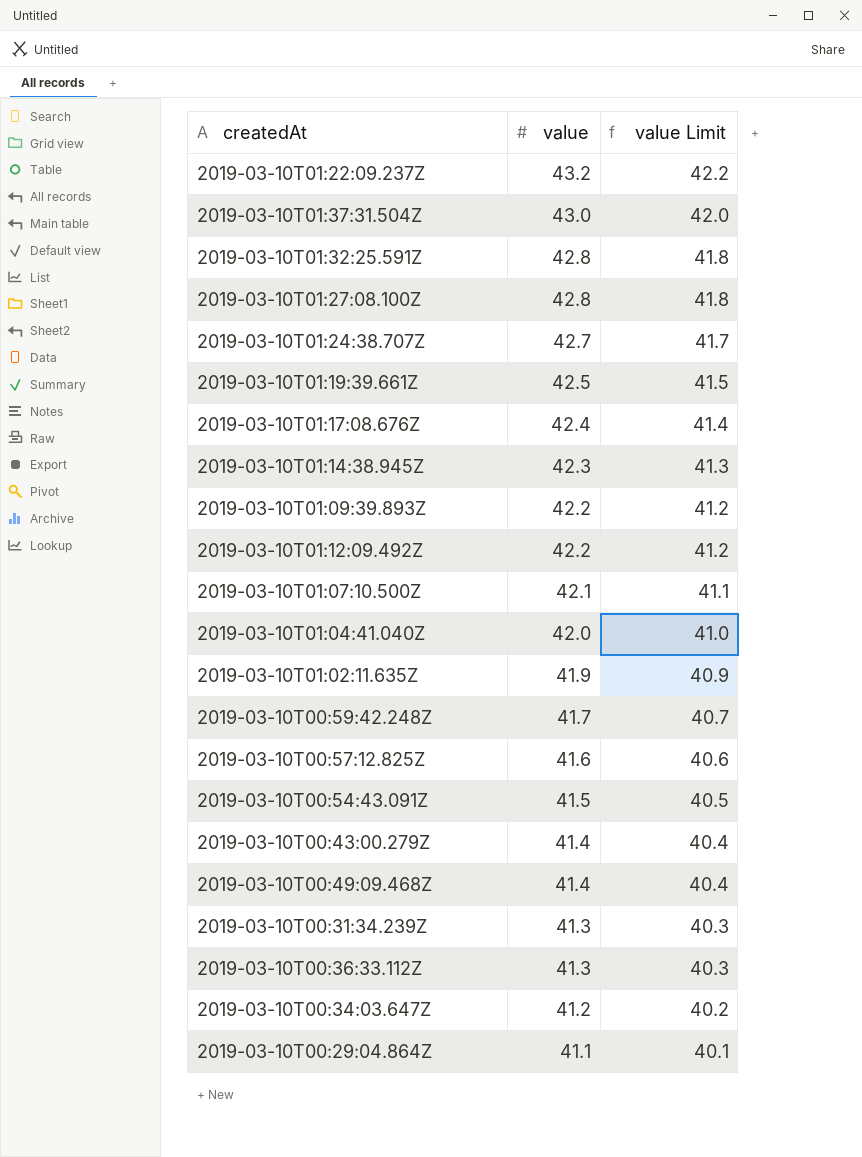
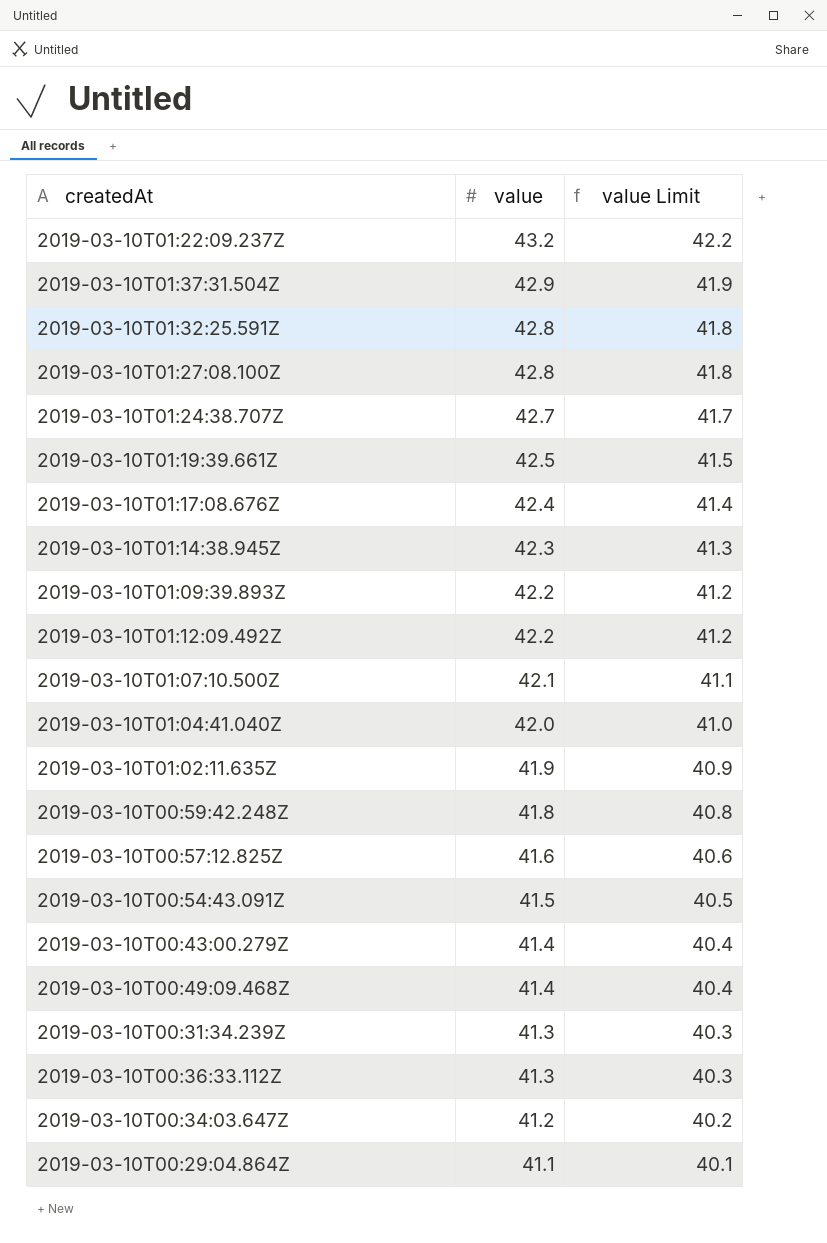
2019-03-10T01:37:31.504Z | value: 43.0 -> 42.9
2019-03-10T01:37:31.504Z | value Limit: 42.0 -> 41.9
2019-03-10T00:59:42.248Z | value: 41.7 -> 41.8
2019-03-10T00:59:42.248Z | value Limit: 40.7 -> 40.8

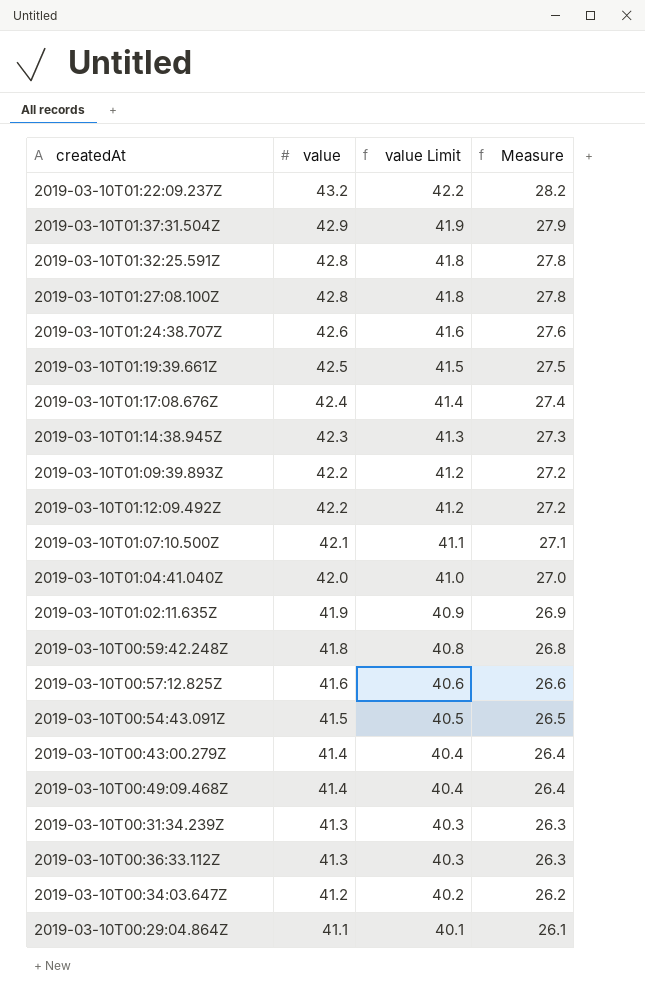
column Measure | formula: none -> [value] - 15
2019-03-10T01:24:38.707Z | value: 42.7 -> 42.6
2019-03-10T01:24:38.707Z | value Limit: 41.7 -> 41.6

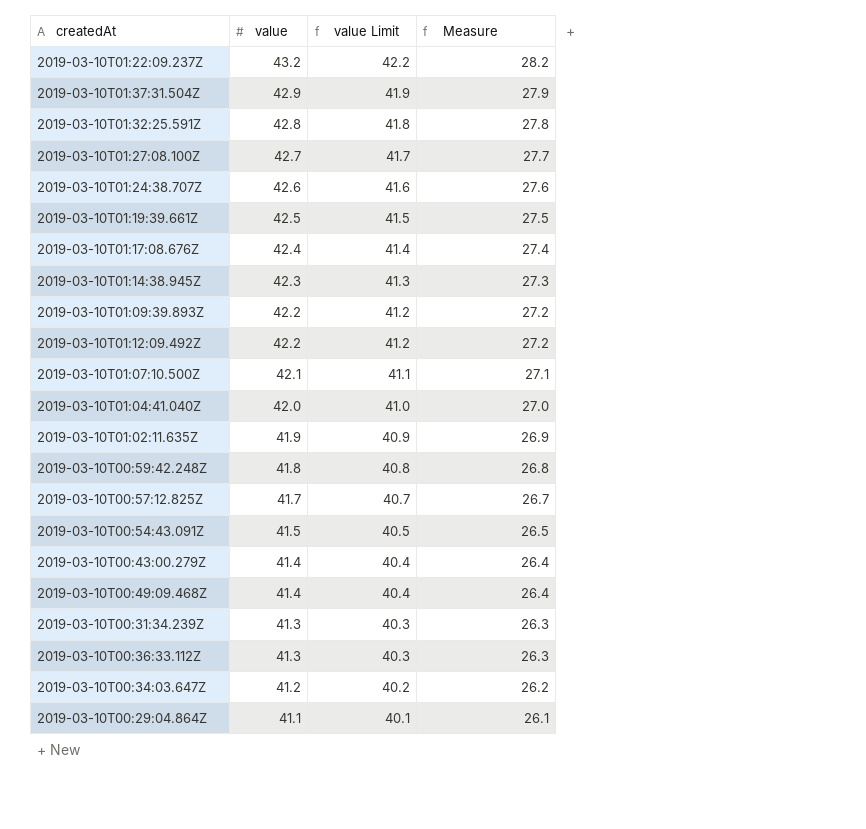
2019-03-10T01:27:08.100Z | value: 42.8 -> 42.7
2019-03-10T01:27:08.100Z | value Limit: 41.8 -> 41.7
2019-03-10T01:27:08.100Z | Measure: 27.8 -> 27.7
2019-03-10T00:57:12.825Z | value: 41.6 -> 41.7
2019-03-10T00:57:12.825Z | value Limit: 40.6 -> 40.7
2019-03-10T00:57:12.825Z | Measure: 26.6 -> 26.7

